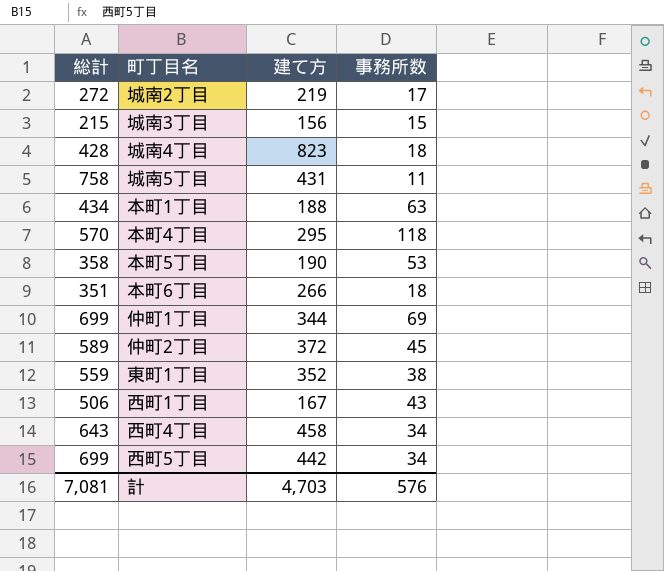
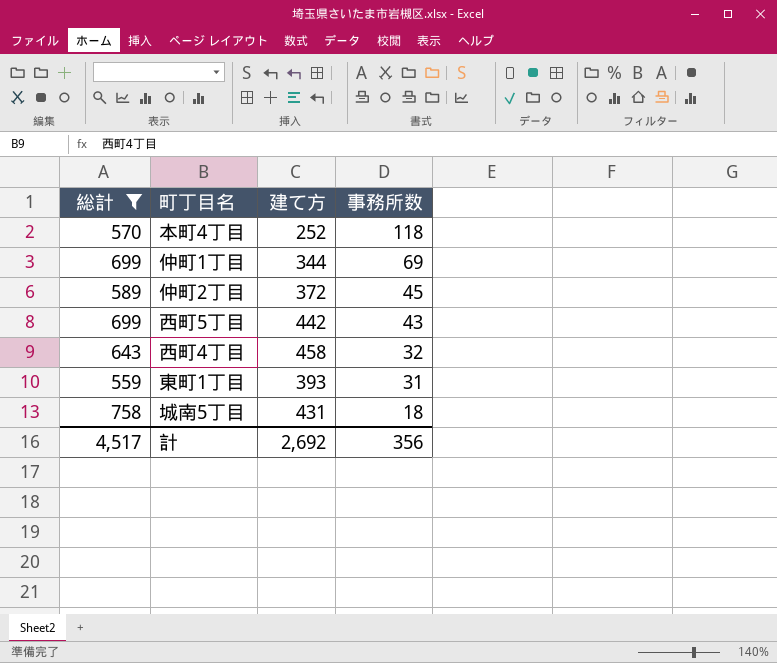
filter: none -> 総計 >= 559
row order: none -> 事務所数 descending
本町4丁目 | 建て方: 295 -> 252
西町5丁目 | 事務所数: 34 -> 43
西町4丁目 | 事務所数: 34 -> 32
東町1丁目 | 建て方: 352 -> 393
東町1丁目 | 事務所数: 38 -> 31
城南5丁目 | 事務所数: 11 -> 18
計 | 総計: 7,081 -> 4,517
計 | 建て方: 4,703 -> 2,692
計 | 事務所数: 576 -> 356

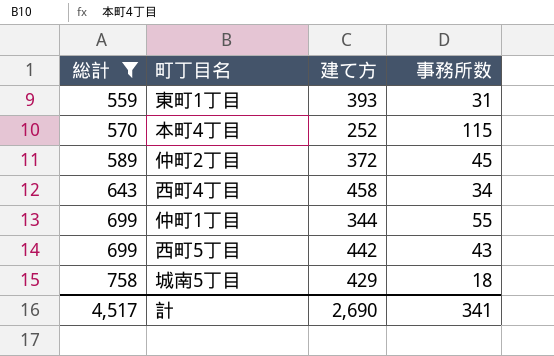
row order: 事務所数 descending -> 総計 ascending
本町4丁目 | 事務所数: 118 -> 115
西町4丁目 | 事務所数: 32 -> 34
仲町1丁目 | 事務所数: 69 -> 55
城南5丁目 | 建て方: 431 -> 429
計 | 建て方: 2,692 -> 2,690
計 | 事務所数: 356 -> 341

